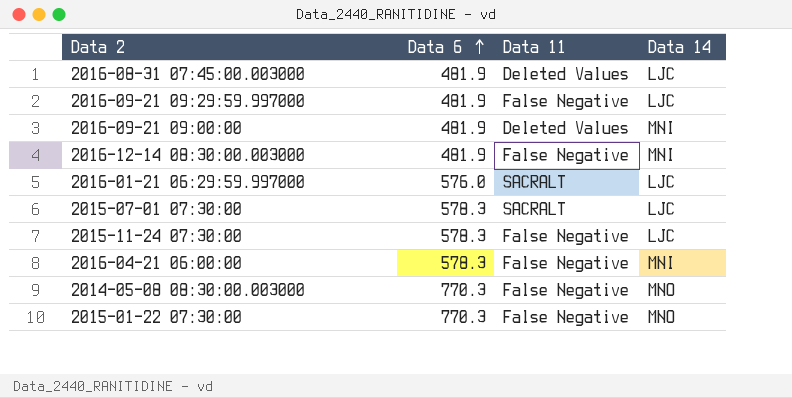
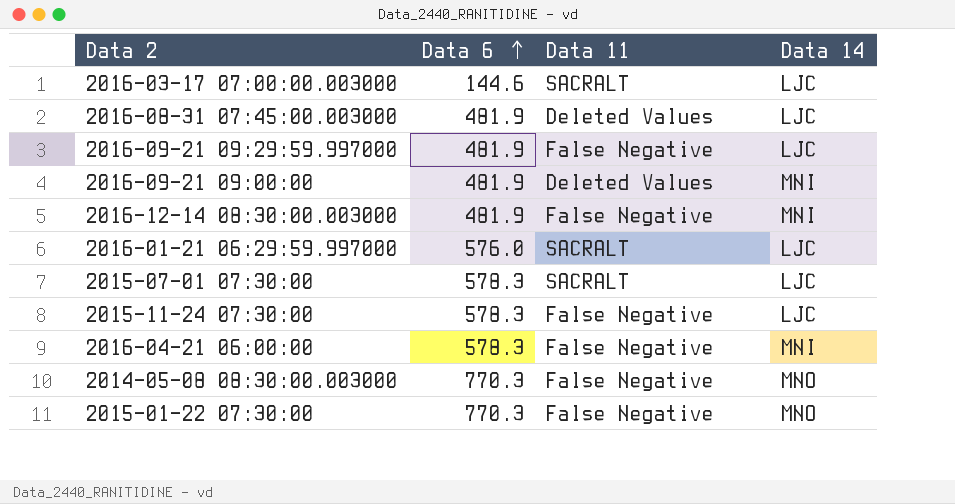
row 2016-03-17 07:00:00.003000: none -> 144.6 | SACRALT | LJC

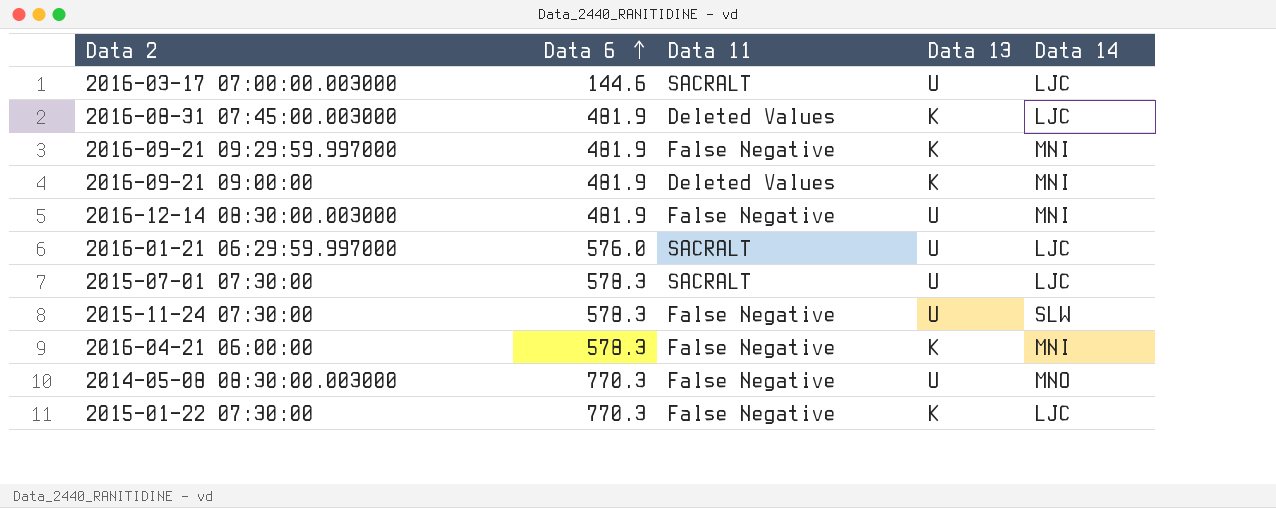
column Data 13 | position: none -> 4
2016-09-21 09:29:59.997000 | Data 14: LJC -> MNI
2015-11-24 07:30:00 | Data 14: LJC -> SLW
2015-01-22 07:30:00 | Data 14: MNO -> LJC

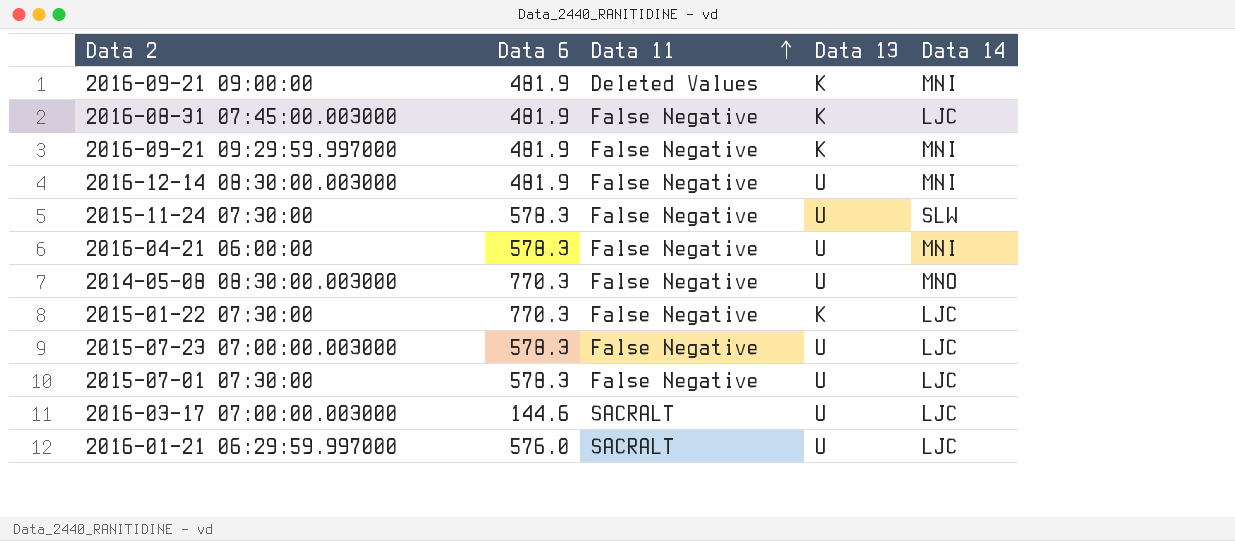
row order: Data 6 ascending -> Data 11 ascending
2016-08-31 07:45:00.003000 | Data 11: Deleted Values -> False Negative
2016-04-21 06:00:00 | Data 13: K -> U
row 2015-07-23 07:00:00.003000: none -> 578.3 | False Negative | U | LJC
2015-07-01 07:30:00 | Data 11: SACRALT -> False Negative

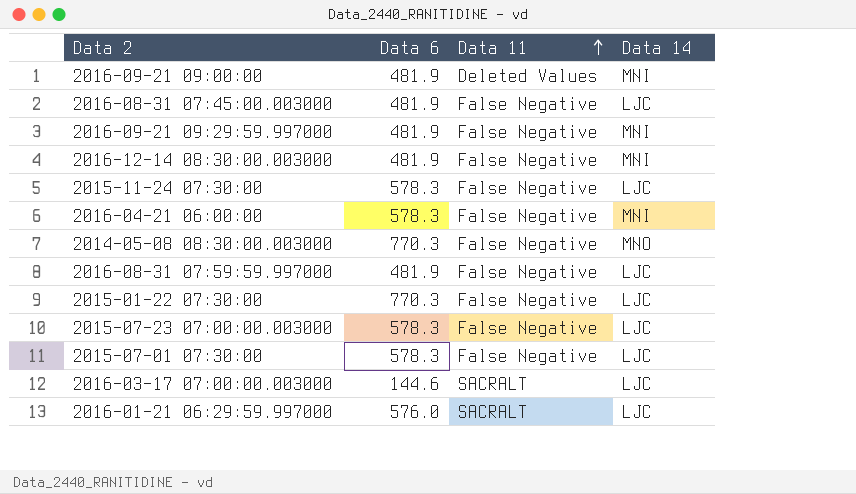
column Data 13 | position: 4 -> none
2015-11-24 07:30:00 | Data 14: SLW -> LJC
row 2016-08-31 07:59:59.997000: none -> 481.9 | False Negative | LJC

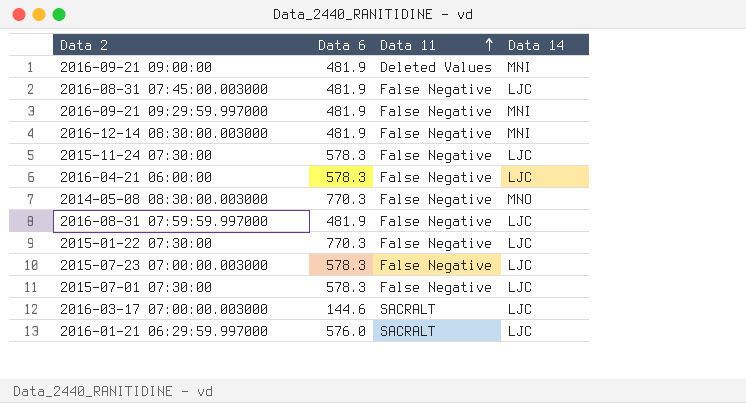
2016-04-21 06:00:00 | Data 14: MNI -> LJC

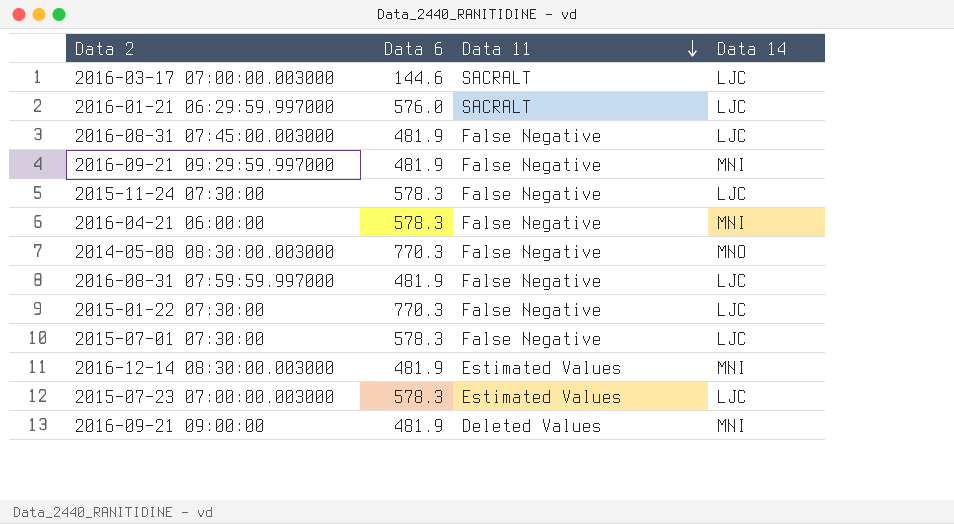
row order: Data 11 ascending -> Data 11 descending
2016-04-21 06:00:00 | Data 14: LJC -> MNI
2016-12-14 08:30:00.003000 | Data 11: False Negative -> Estimated Values
2015-07-23 07:00:00.003000 | Data 11: False Negative -> Estimated Values

